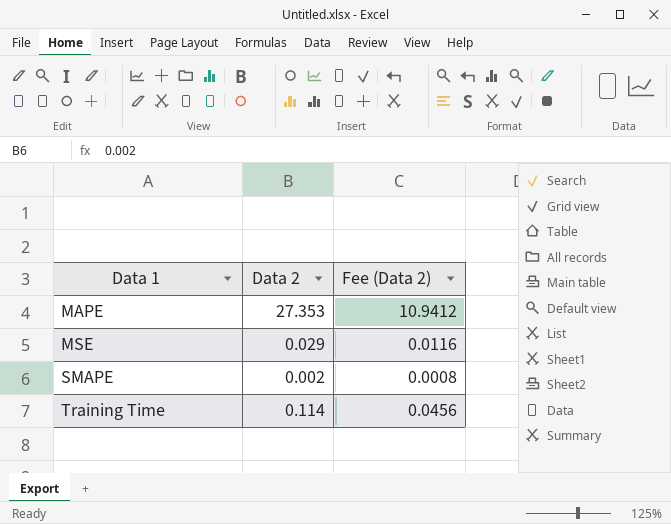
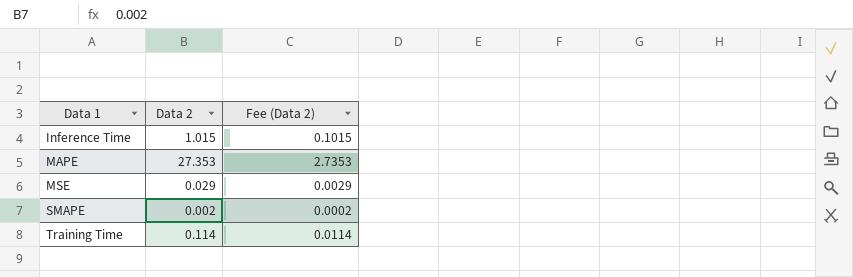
column Fee (Data 2) | formula: [Data 2] * 0.4 -> [Data 2] * 0.1
row Inference Time: none -> 1.015 | 0.1015

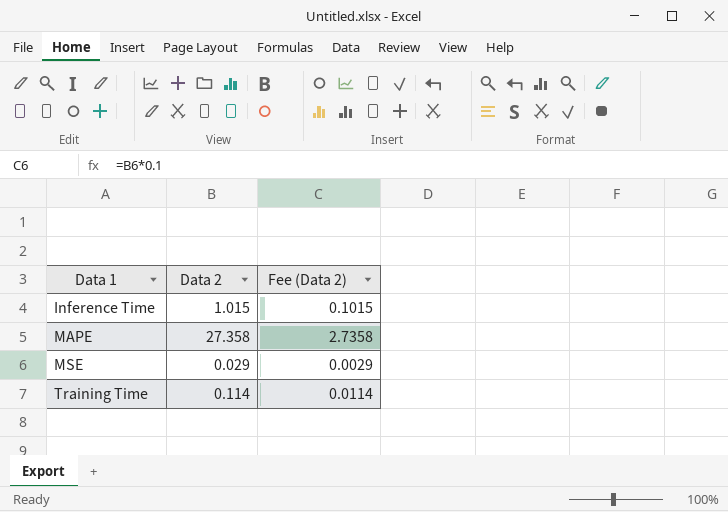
row SMAPE: 0.002 | 0.0002 -> none
MAPE | Data 2: 27.353 -> 27.358
MAPE | Fee (Data 2): 2.7353 -> 2.7358

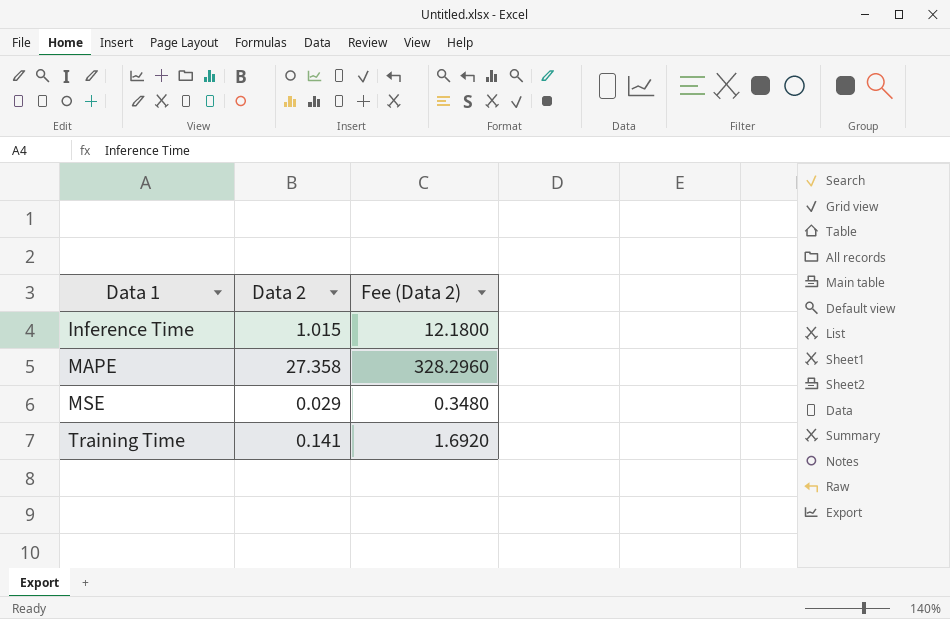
column Fee (Data 2) | formula: [Data 2] * 0.1 -> [Data 2] * 12
Training Time | Data 2: 0.114 -> 0.141

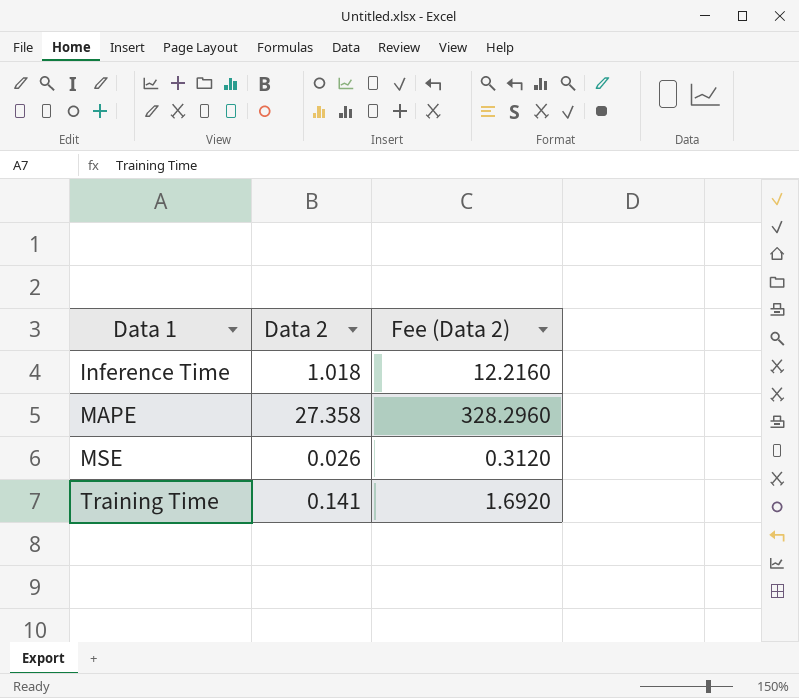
Inference Time | Data 2: 1.015 -> 1.018
Inference Time | Fee (Data 2): 12.1800 -> 12.2160
MSE | Data 2: 0.029 -> 0.026
MSE | Fee (Data 2): 0.3480 -> 0.3120

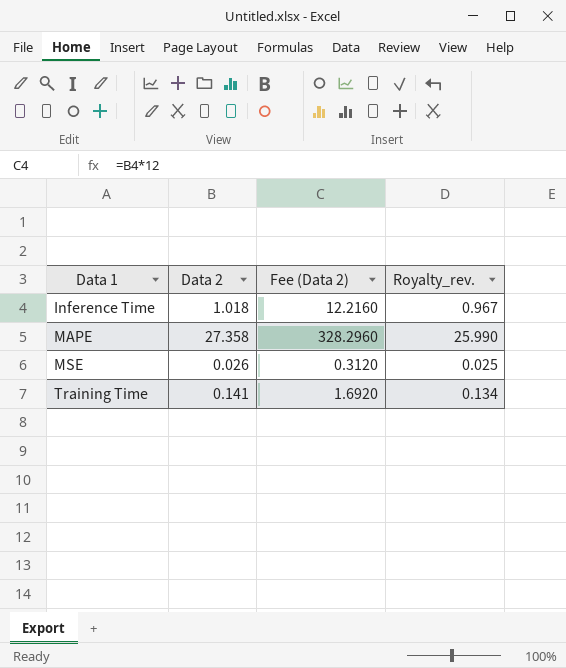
column Royalty_rev. | formula: none -> [Data 2] * 0.95

